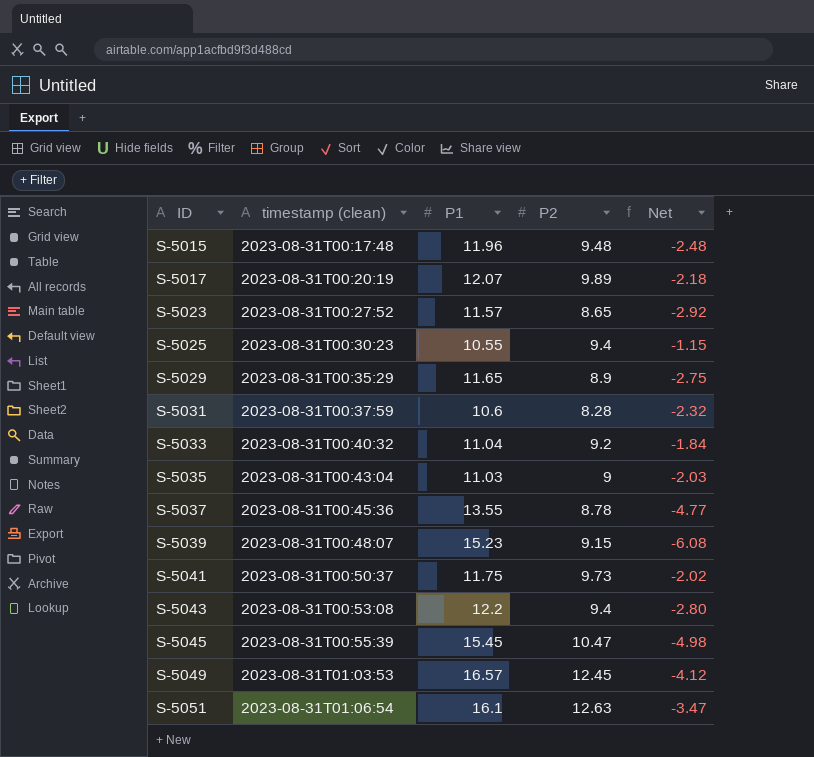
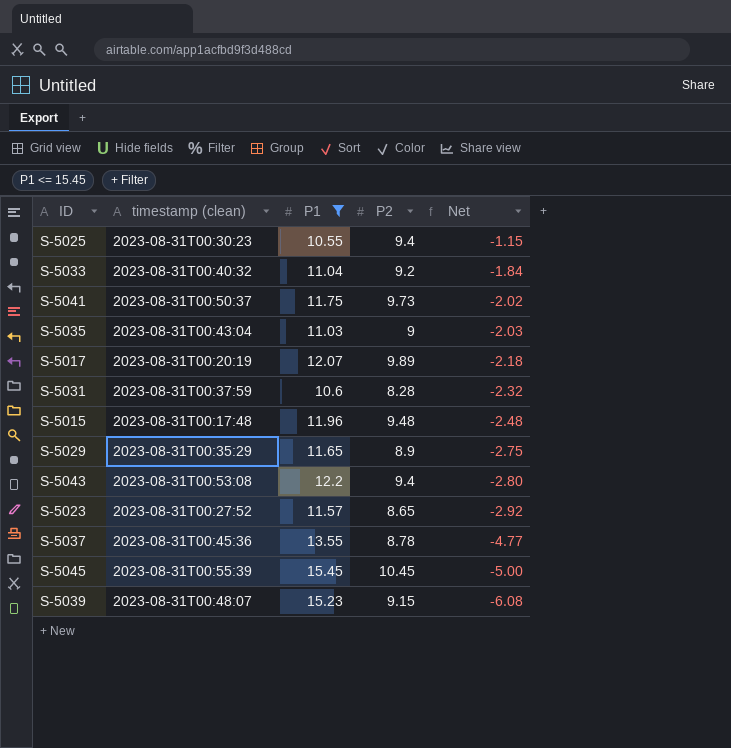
filter: none -> P1 <= 15.45
row order: ID ascending -> Net descending
S-5045 | P2: 10.47 -> 10.45
S-5045 | Net: -4.98 -> -5.00

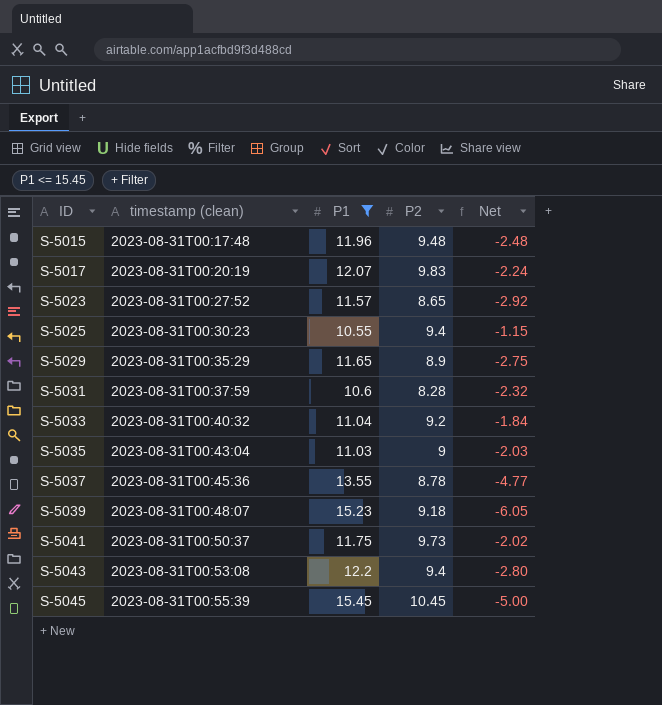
row order: Net descending -> ID ascending
S-5017 | P2: 9.89 -> 9.83
S-5017 | Net: -2.18 -> -2.24
S-5039 | P2: 9.15 -> 9.18
S-5039 | Net: -6.08 -> -6.05

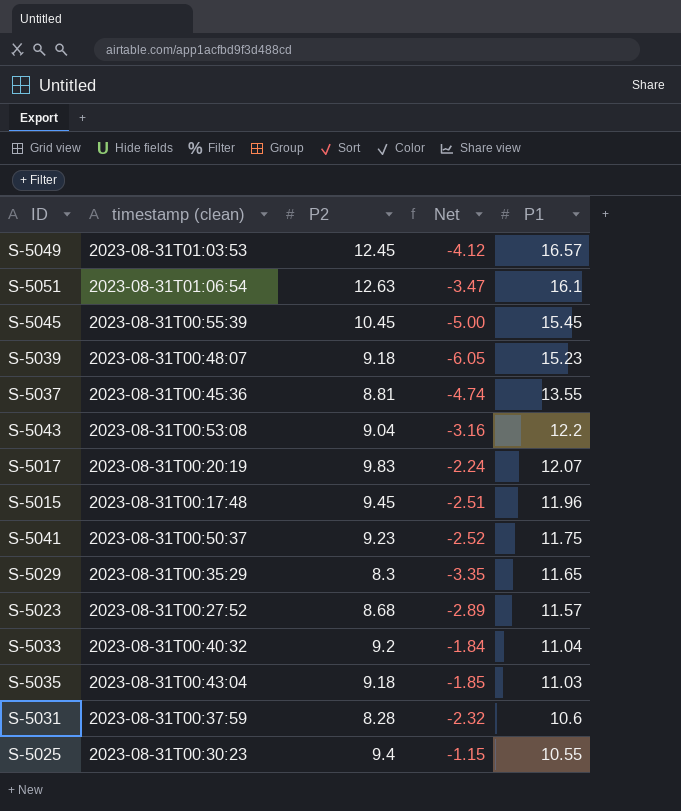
filter: P1 <= 15.45 -> none
row order: ID ascending -> P1 descending
column P1 | position: 3 -> 5
S-5037 | P2: 8.78 -> 8.81
S-5037 | Net: -4.77 -> -4.74
S-5043 | P2: 9.4 -> 9.04
S-5043 | Net: -2.80 -> -3.16
S-5015 | P2: 9.48 -> 9.45
S-5015 | Net: -2.48 -> -2.51
S-5041 | P2: 9.73 -> 9.23
S-5041 | Net: -2.02 -> -2.52
S-5029 | P2: 8.9 -> 8.3
S-5029 | Net: -2.75 -> -3.35
S-5023 | P2: 8.65 -> 8.68
S-5023 | Net: -2.92 -> -2.89
S-5035 | P2: 9 -> 9.18
S-5035 | Net: -2.03 -> -1.85

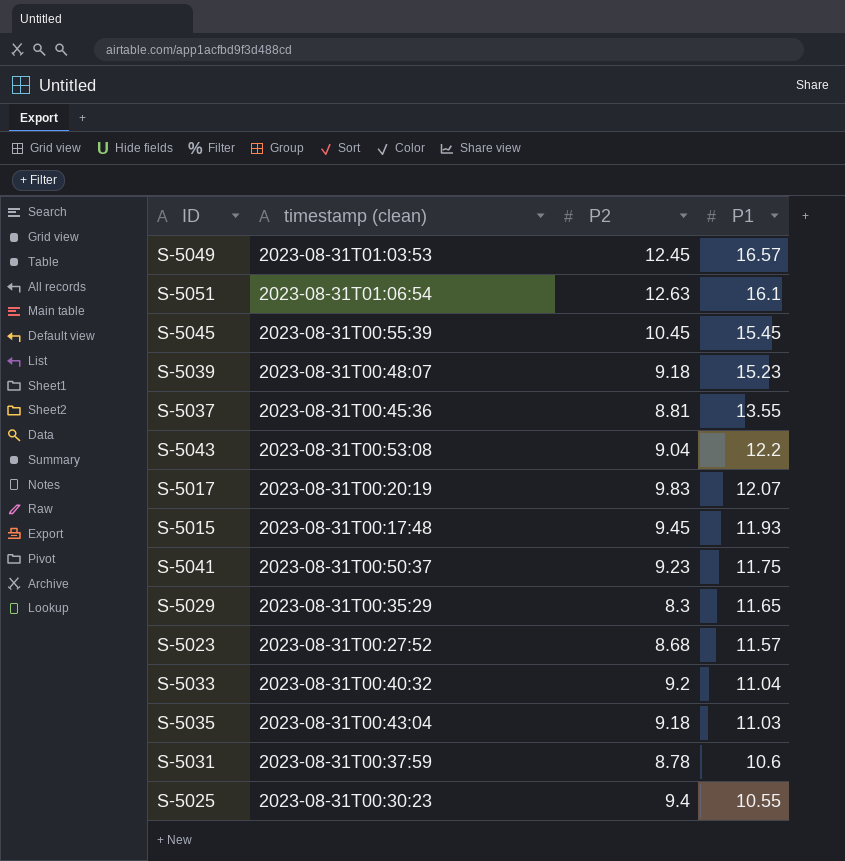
column Net | formula: [P2] - [P1] -> none
S-5015 | P1: 11.96 -> 11.93
S-5031 | P2: 8.28 -> 8.78

